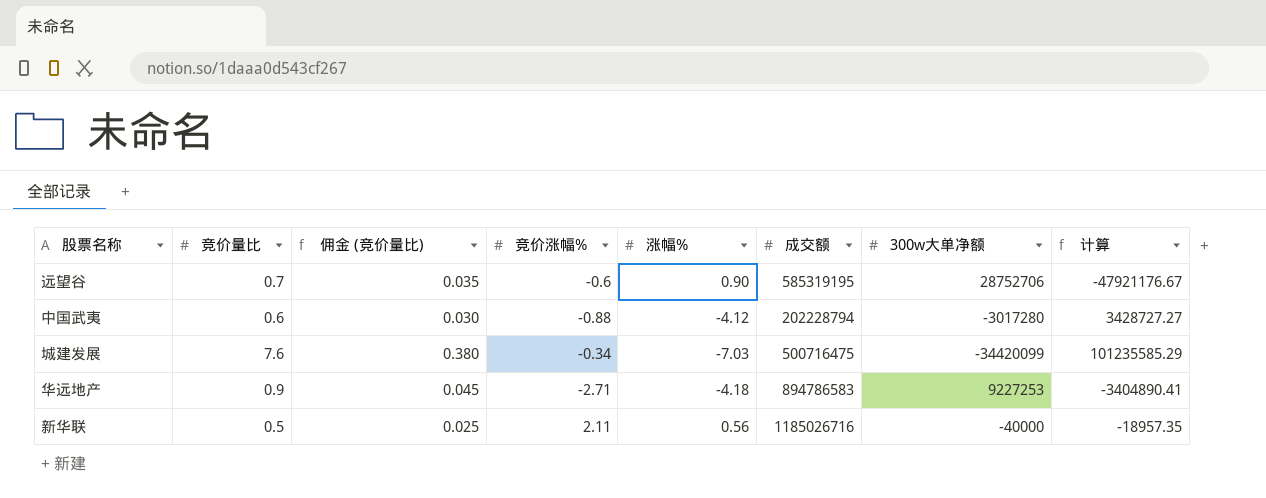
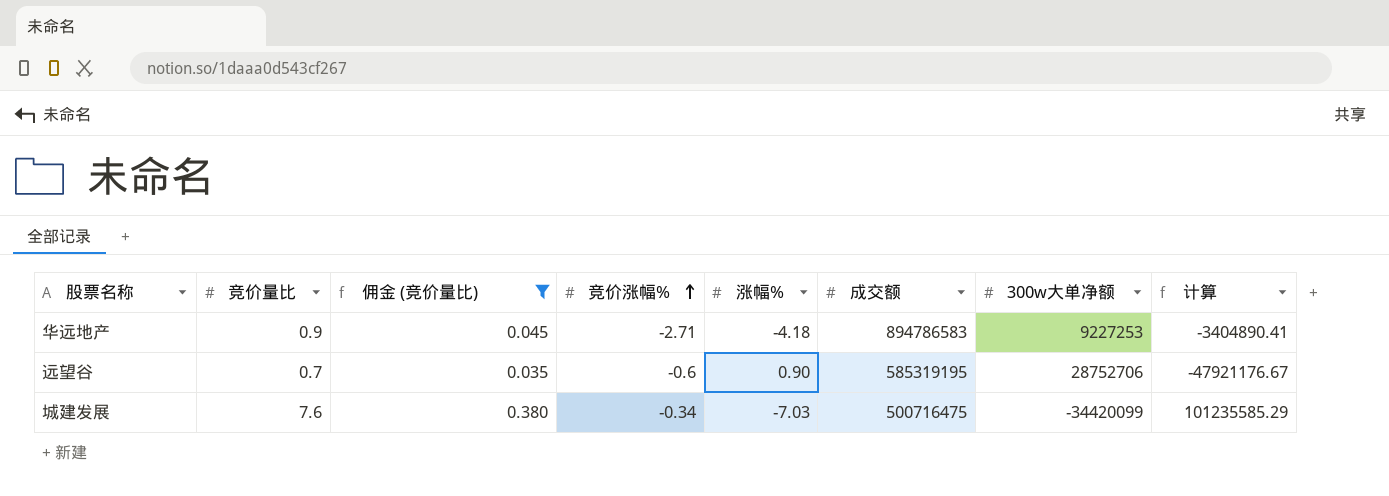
filter: none -> 佣金 (竞价量比) >= 0.035
row order: none -> 竞价涨幅% ascending

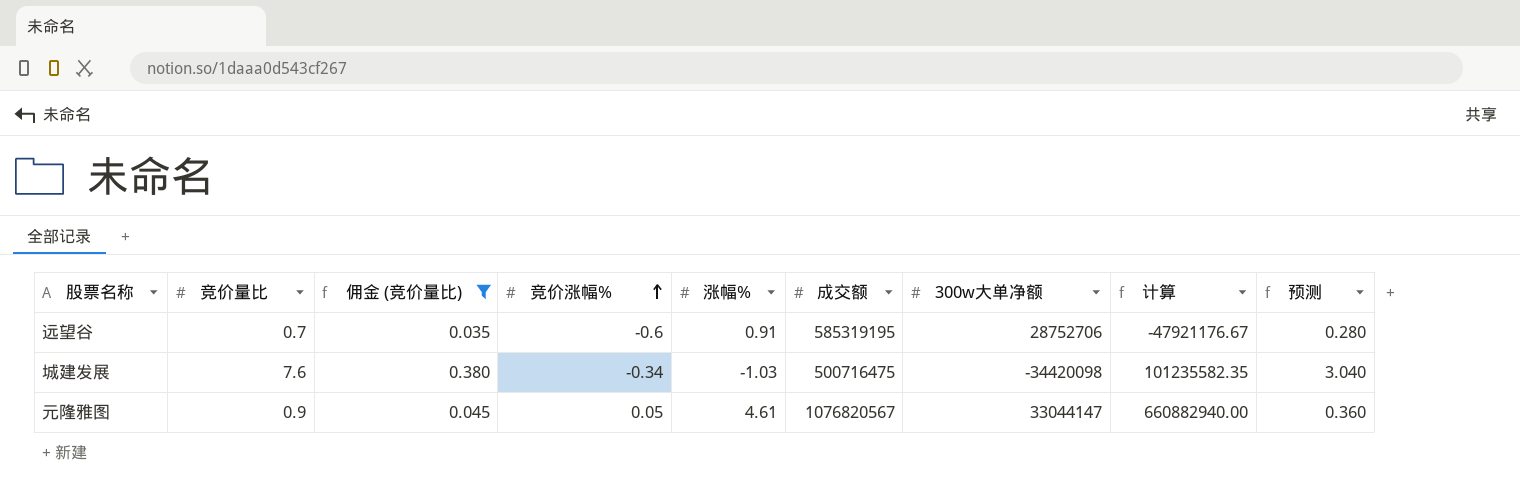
column 预测 | formula: none -> [竞价量比] * 0.4
row 华远地产: 0.9 | 0.045 | -2.71 | -4.18 | 894786583 | 9227253 | -3404890.41 -> none
远望谷 | 涨幅%: 0.90 -> 0.91
城建发展 | 涨幅%: -7.03 -> -1.03
城建发展 | 300w大单净额: -34420099 -> -34420098
城建发展 | 计算: 101235585.29 -> 101235582.35
row 元隆雅图: none -> 0.9 | 0.045 | 0.05 | 4.61 | 1076820567 | 33044147 | 660882940.00 | 0.360

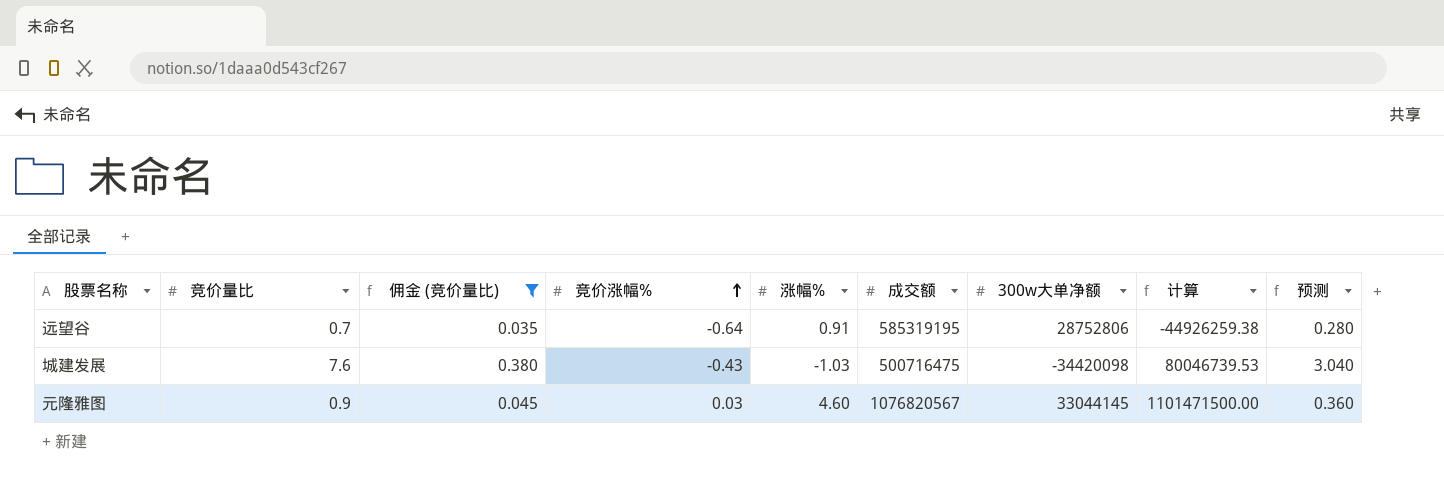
远望谷 | 竞价涨幅%: -0.6 -> -0.64
远望谷 | 300w大单净额: 28752706 -> 28752806
远望谷 | 计算: -47921176.67 -> -44926259.38
城建发展 | 竞价涨幅%: -0.34 -> -0.43
城建发展 | 计算: 101235582.35 -> 80046739.53
元隆雅图 | 竞价涨幅%: 0.05 -> 0.03
元隆雅图 | 涨幅%: 4.61 -> 4.60
元隆雅图 | 300w大单净额: 33044147 -> 33044145
元隆雅图 | 计算: 660882940.00 -> 1101471500.00

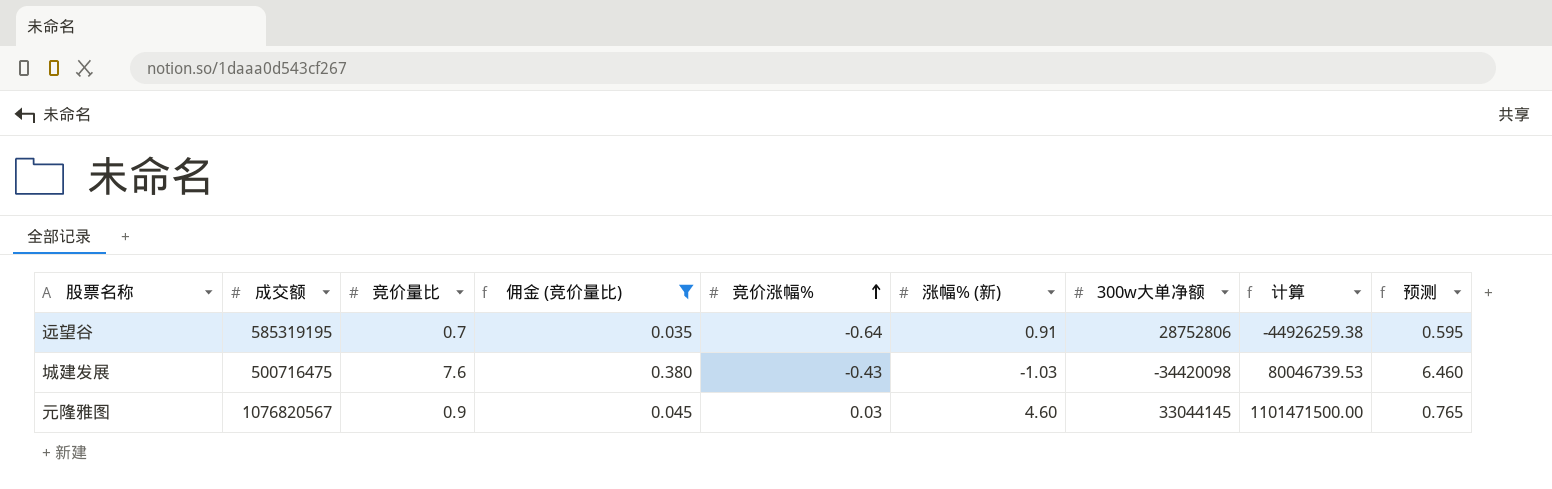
column 成交额 | position: 6 -> 2
column name: 涨幅% -> 涨幅% (新)
column 预测 | formula: [竞价量比] * 0.4 -> [竞价量比] * 0.85

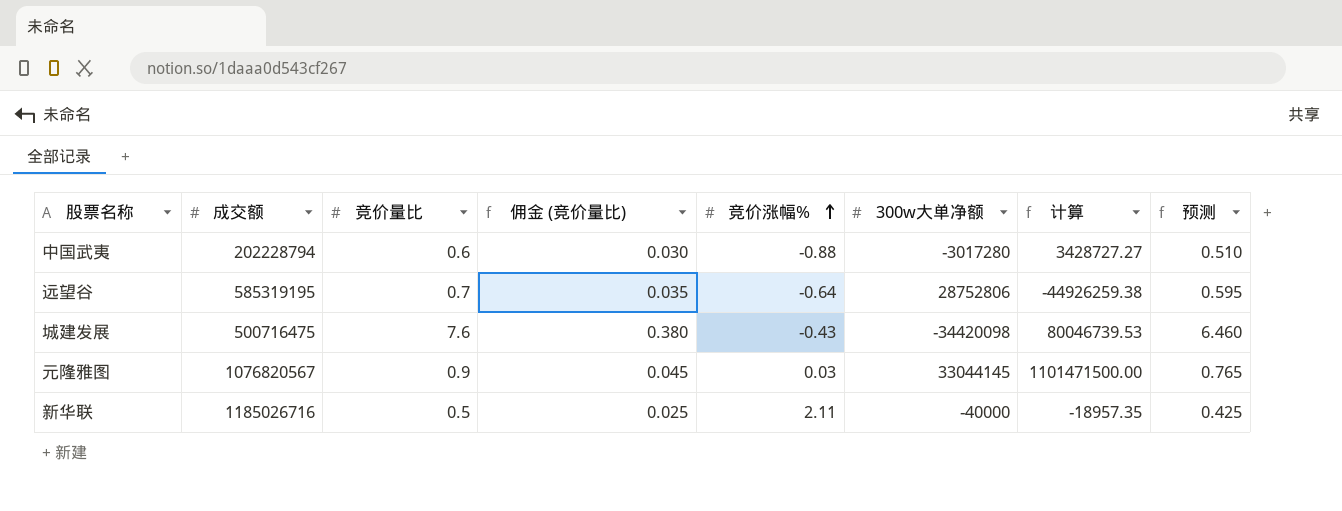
filter: 佣金 (竞价量比) >= 0.035 -> none
column 涨幅% (新) | position: 6 -> none

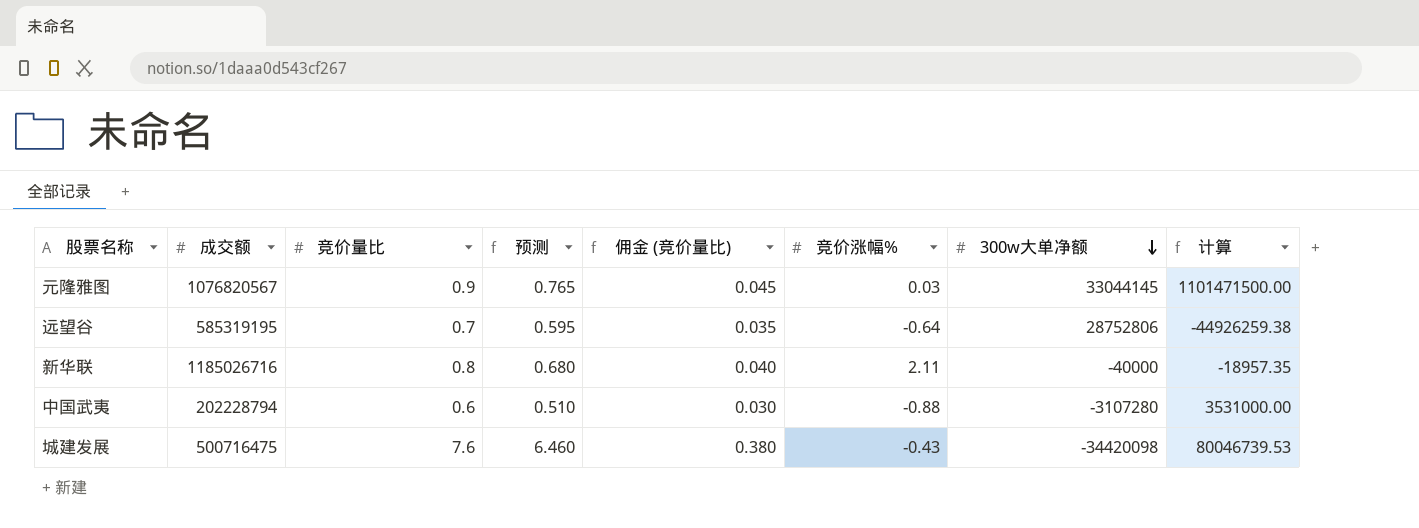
row order: 竞价涨幅% ascending -> 300w大单净额 descending
column 预测 | position: 8 -> 4
新华联 | 竞价量比: 0.5 -> 0.8
新华联 | 预测: 0.425 -> 0.680
新华联 | 佣金 (竞价量比): 0.025 -> 0.040
中国武夷 | 300w大单净额: -3017280 -> -3107280
中国武夷 | 计算: 3428727.27 -> 3531000.00

